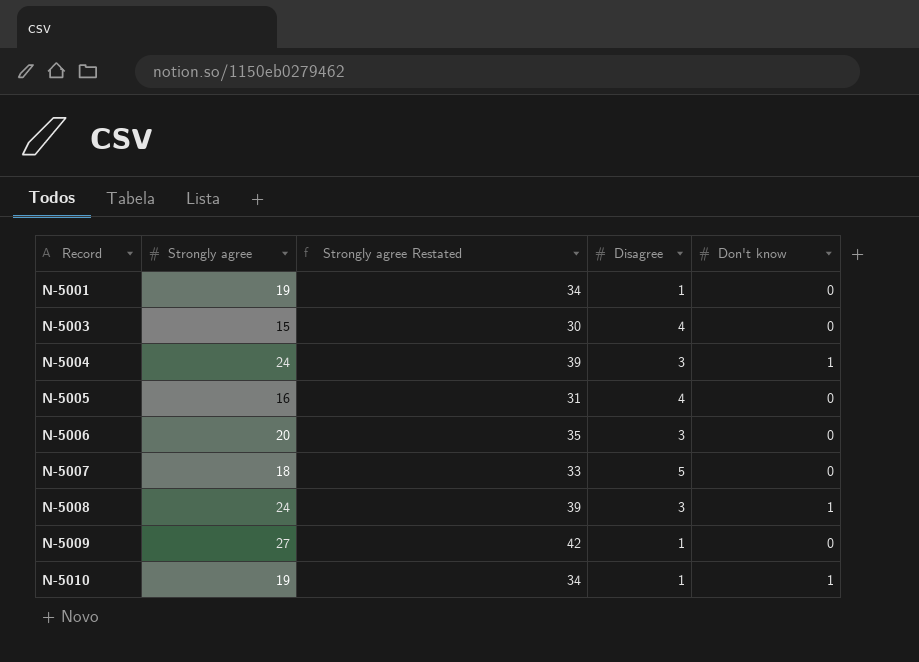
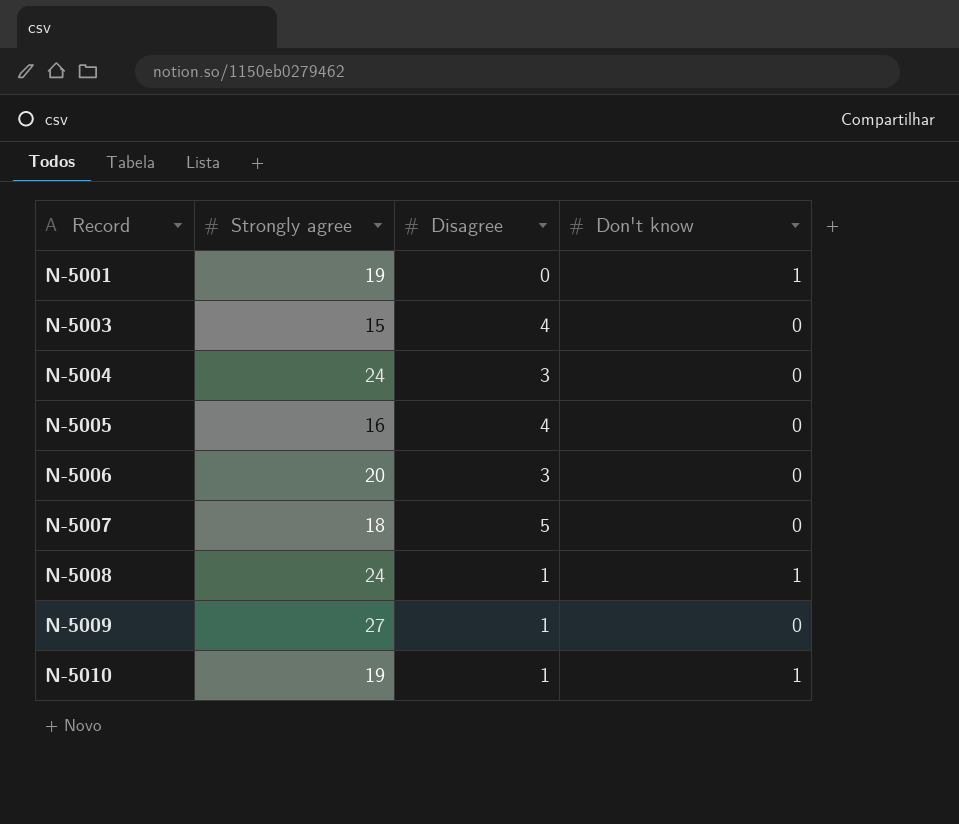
column Strongly agree Restated | formula: [Strongly agree] + 15 -> none
N-5001 | Disagree: 1 -> 0
N-5001 | Don't know: 0 -> 1
N-5004 | Don't know: 1 -> 0
N-5008 | Disagree: 3 -> 1

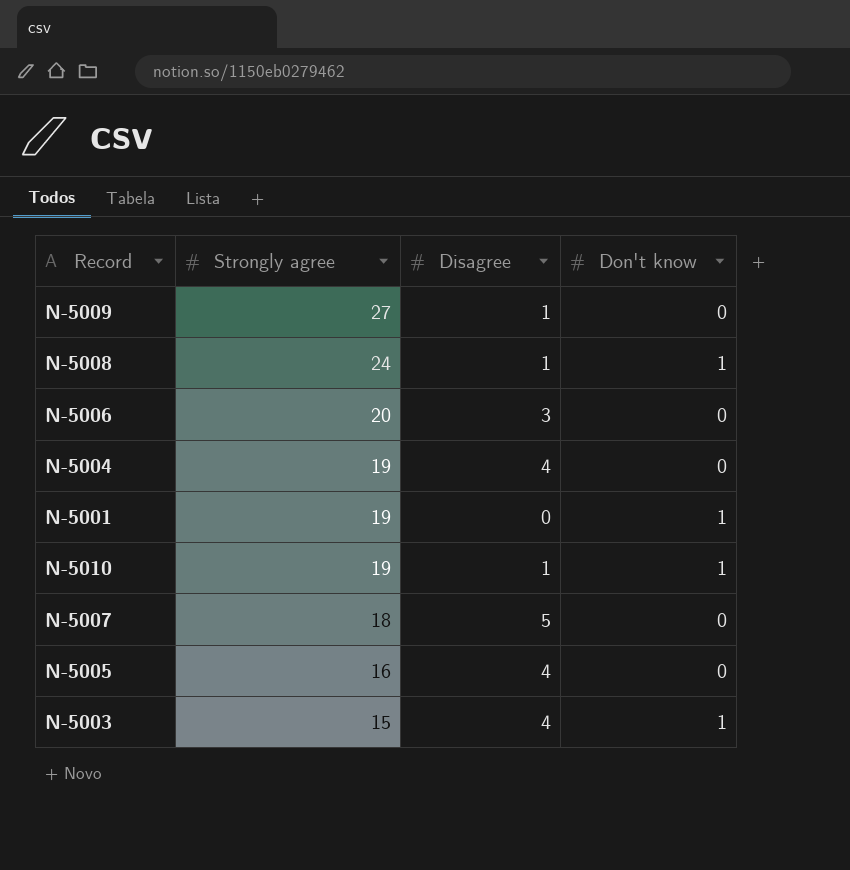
row order: Record ascending -> Strongly agree descending
N-5004 | Strongly agree: 24 -> 19
N-5004 | Disagree: 3 -> 4
N-5003 | Don't know: 0 -> 1

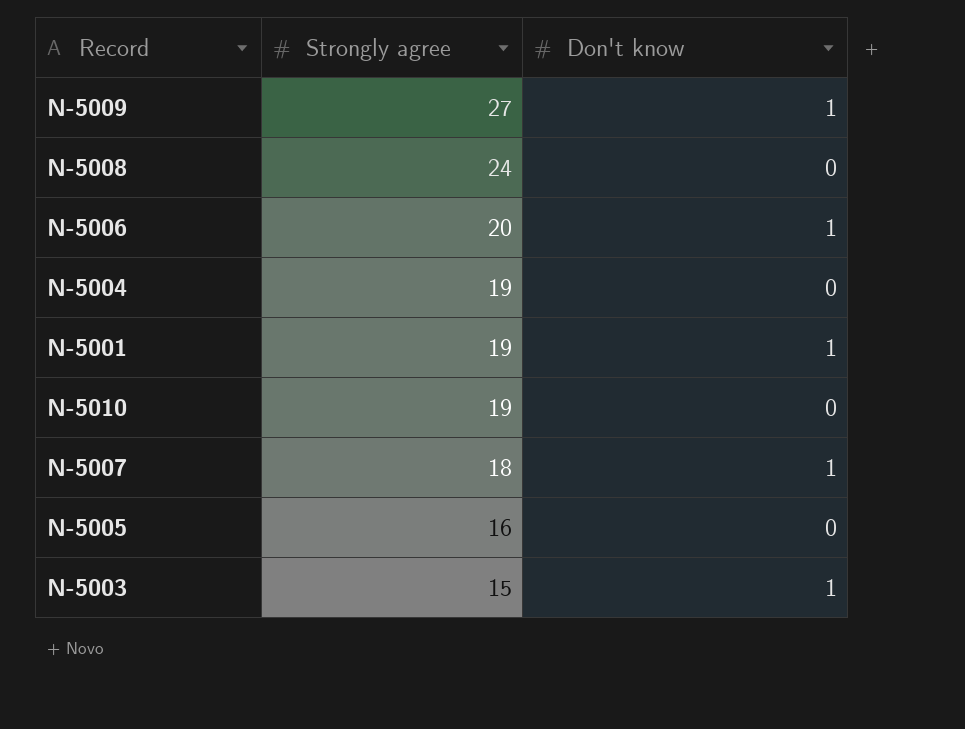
column Disagree | position: 3 -> none
N-5009 | Don't know: 0 -> 1
N-5008 | Don't know: 1 -> 0
N-5006 | Don't know: 0 -> 1
N-5010 | Don't know: 1 -> 0
N-5007 | Don't know: 0 -> 1

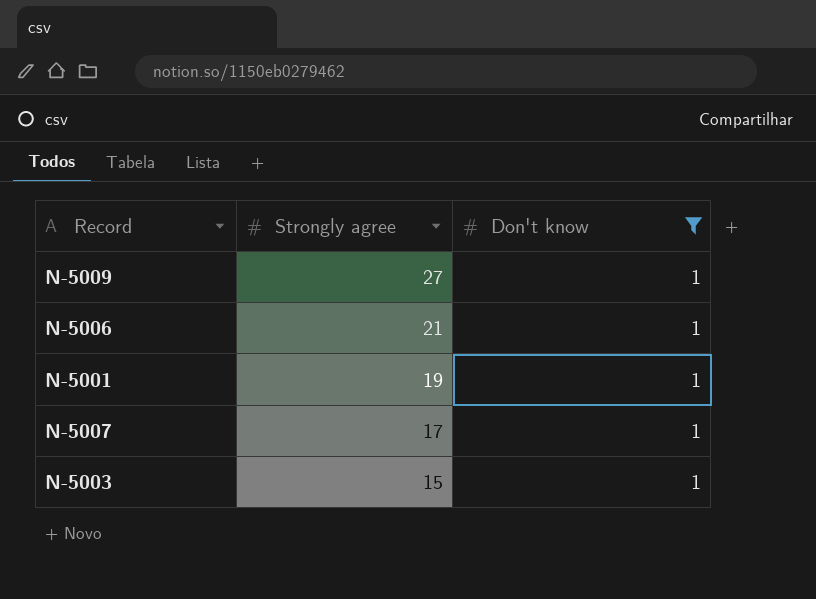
filter: none -> Don't know = 1
N-5006 | Strongly agree: 20 -> 21
N-5007 | Strongly agree: 18 -> 17

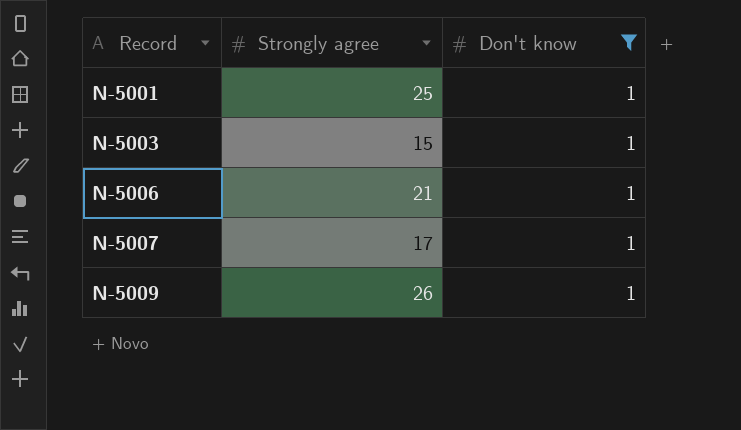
row order: Strongly agree descending -> Record ascending
N-5001 | Strongly agree: 19 -> 25
N-5009 | Strongly agree: 27 -> 26

